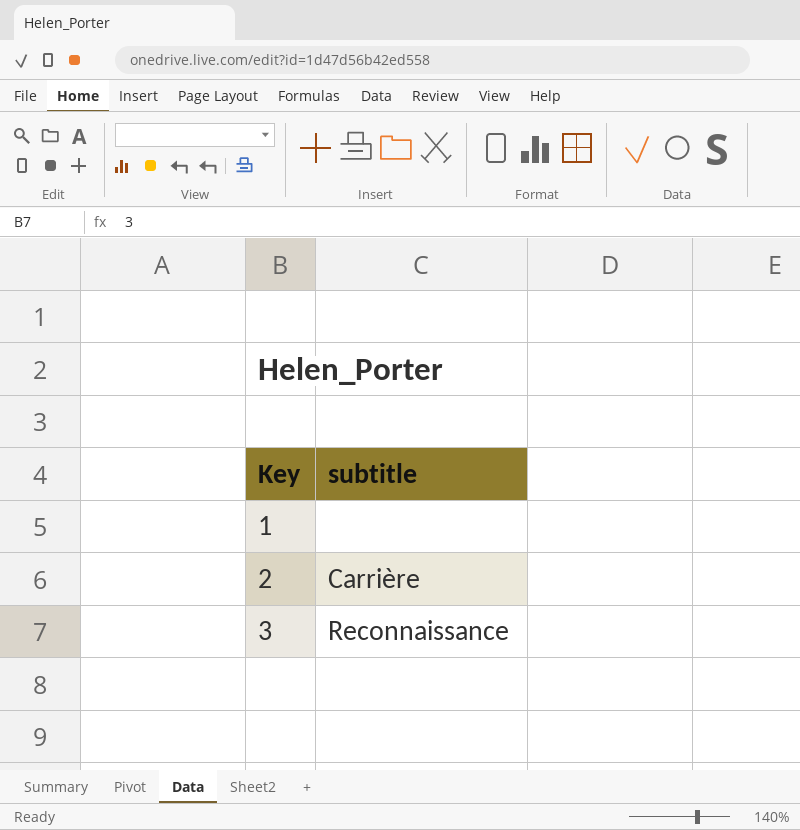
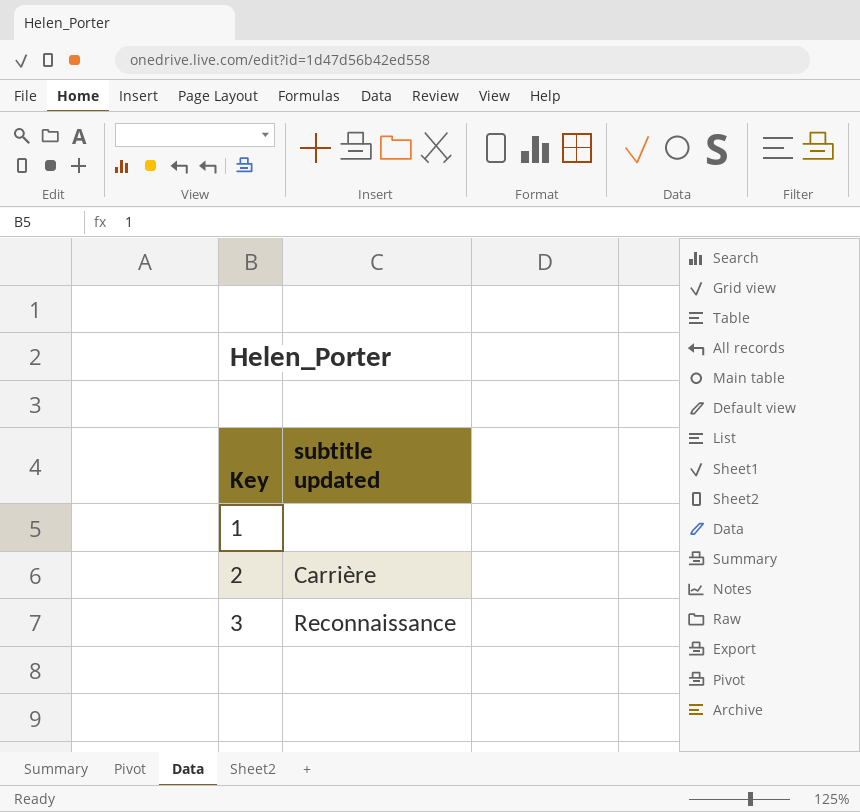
column name: subtitle -> subtitle updated

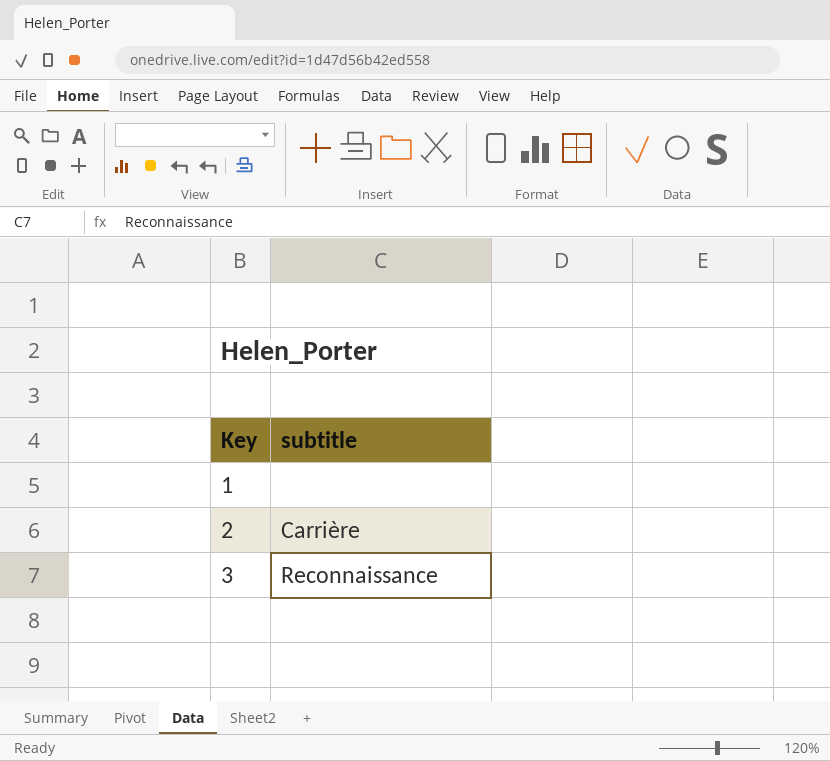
column name: subtitle updated -> subtitle

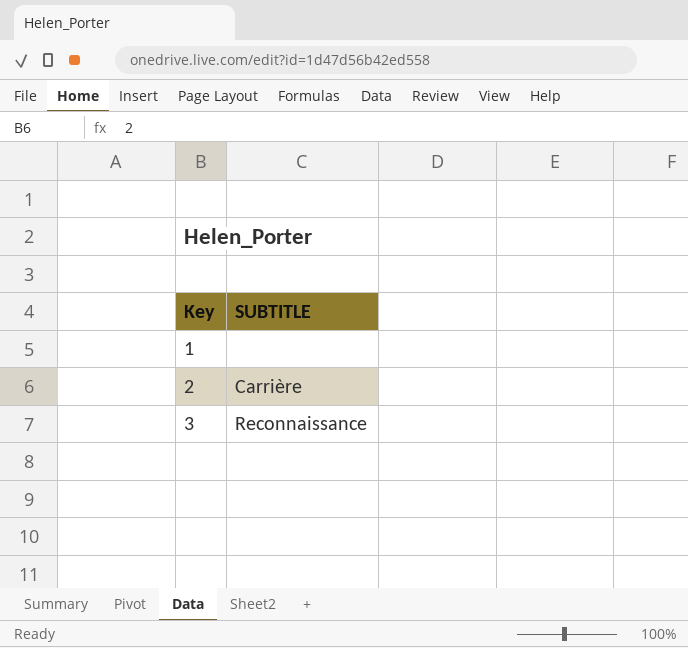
column name: subtitle -> SUBTITLE

